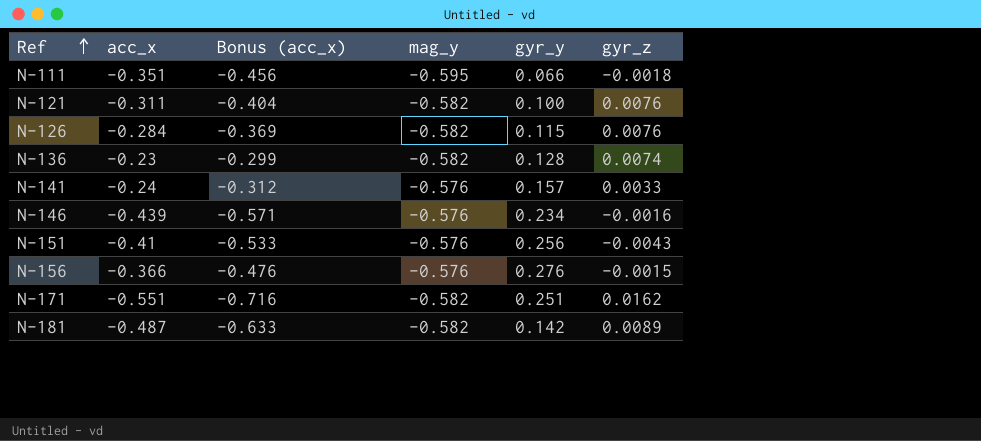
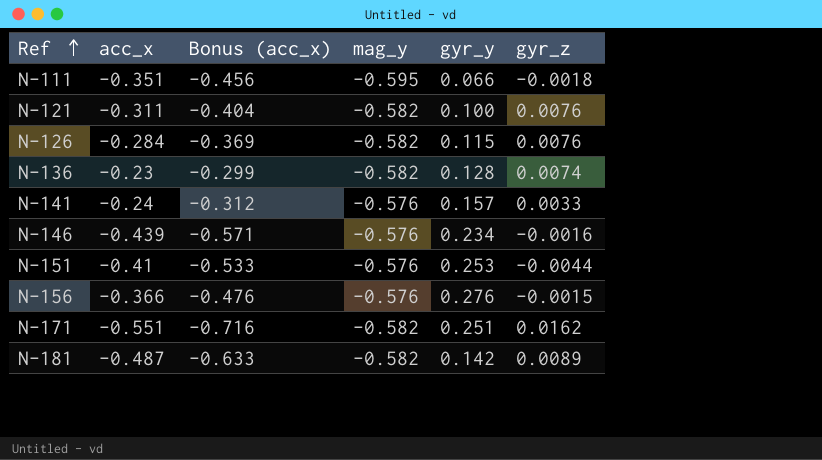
N-151 | gyr_y: 0.256 -> 0.253
N-151 | gyr_z: -0.0043 -> -0.0044

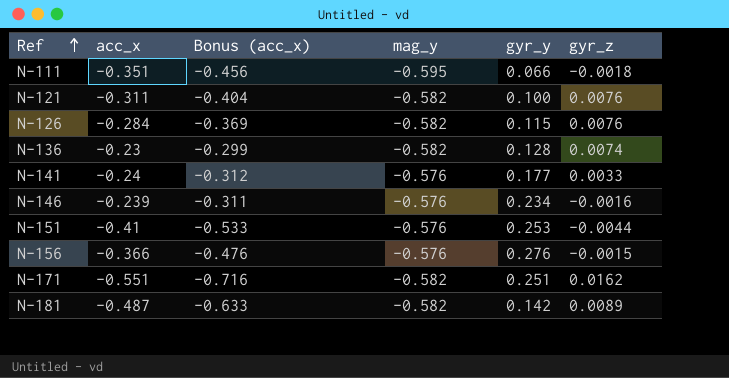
N-141 | gyr_y: 0.157 -> 0.177
N-146 | acc_x: -0.439 -> -0.239
N-146 | Bonus (acc_x): -0.571 -> -0.311

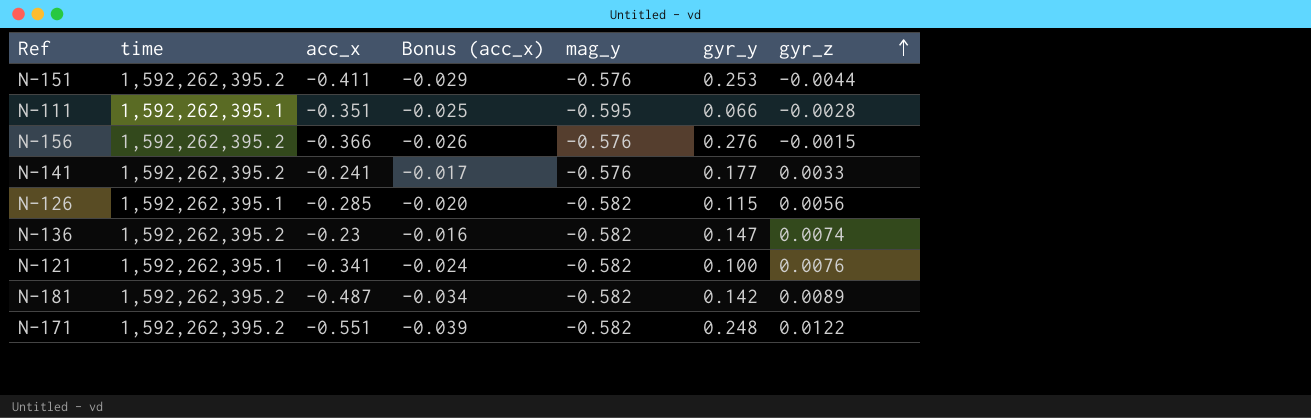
row order: Ref ascending -> gyr_z ascending
column time | position: none -> 2
column Bonus (acc_x) | formula: [acc_x] * 1.3 -> [acc_x] * 0.07
row N-146: -0.239 | -0.311 | -0.576 | 0.234 | -0.0016 -> none
N-151 | acc_x: -0.41 -> -0.411
N-111 | gyr_z: -0.0018 -> -0.0028
N-141 | acc_x: -0.24 -> -0.241
N-126 | acc_x: -0.284 -> -0.285
N-126 | gyr_z: 0.0076 -> 0.0056
N-136 | gyr_y: 0.128 -> 0.147
N-121 | acc_x: -0.311 -> -0.341
N-171 | gyr_y: 0.251 -> 0.248
N-171 | gyr_z: 0.0162 -> 0.0122

